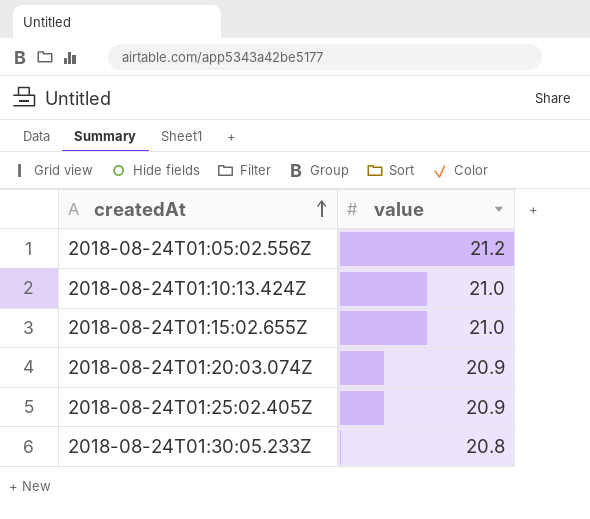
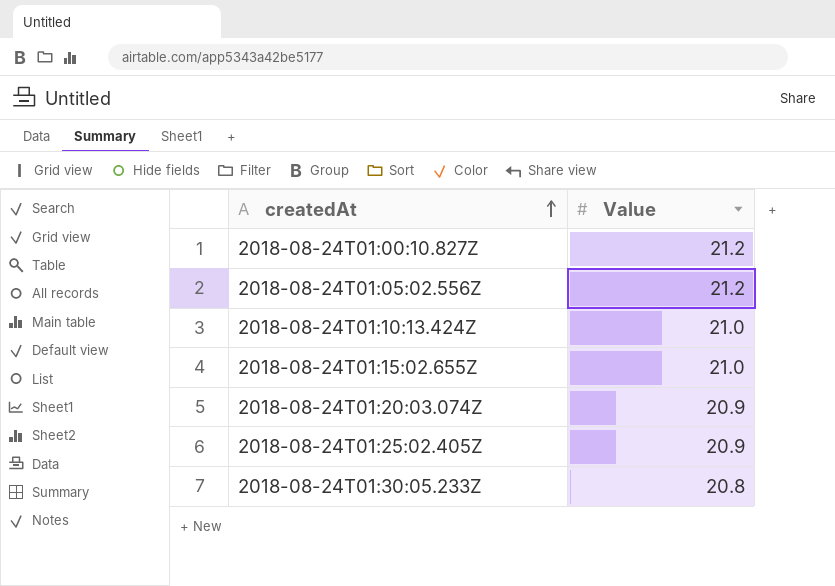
column name: value -> Value
row 2018-08-24T01:00:10.827Z: none -> 21.2

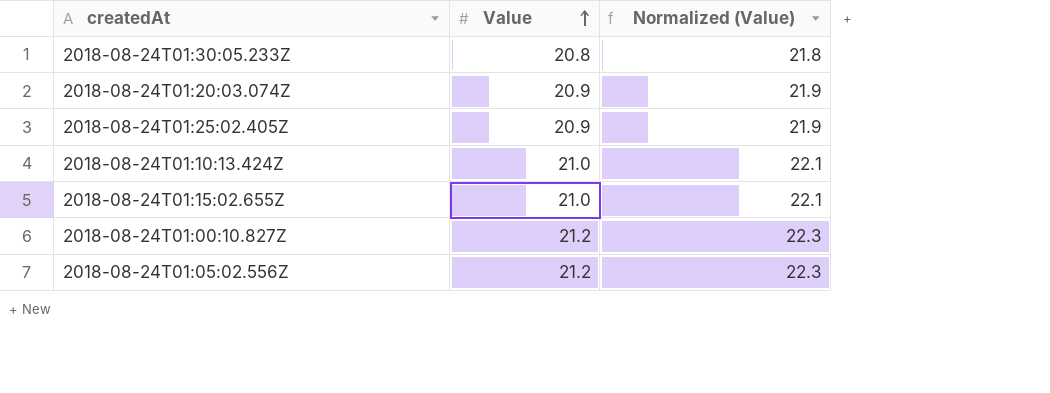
row order: createdAt ascending -> Value ascending
column Normalized (Value) | formula: none -> [Value] * 1.05

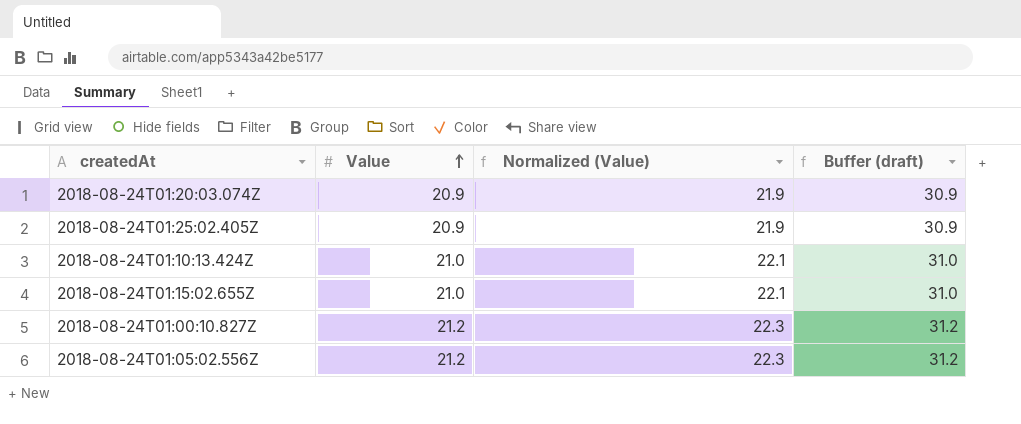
column Buffer (draft) | formula: none -> [Value] + 10
row 2018-08-24T01:30:05.233Z: 20.8 | 21.8 -> none

